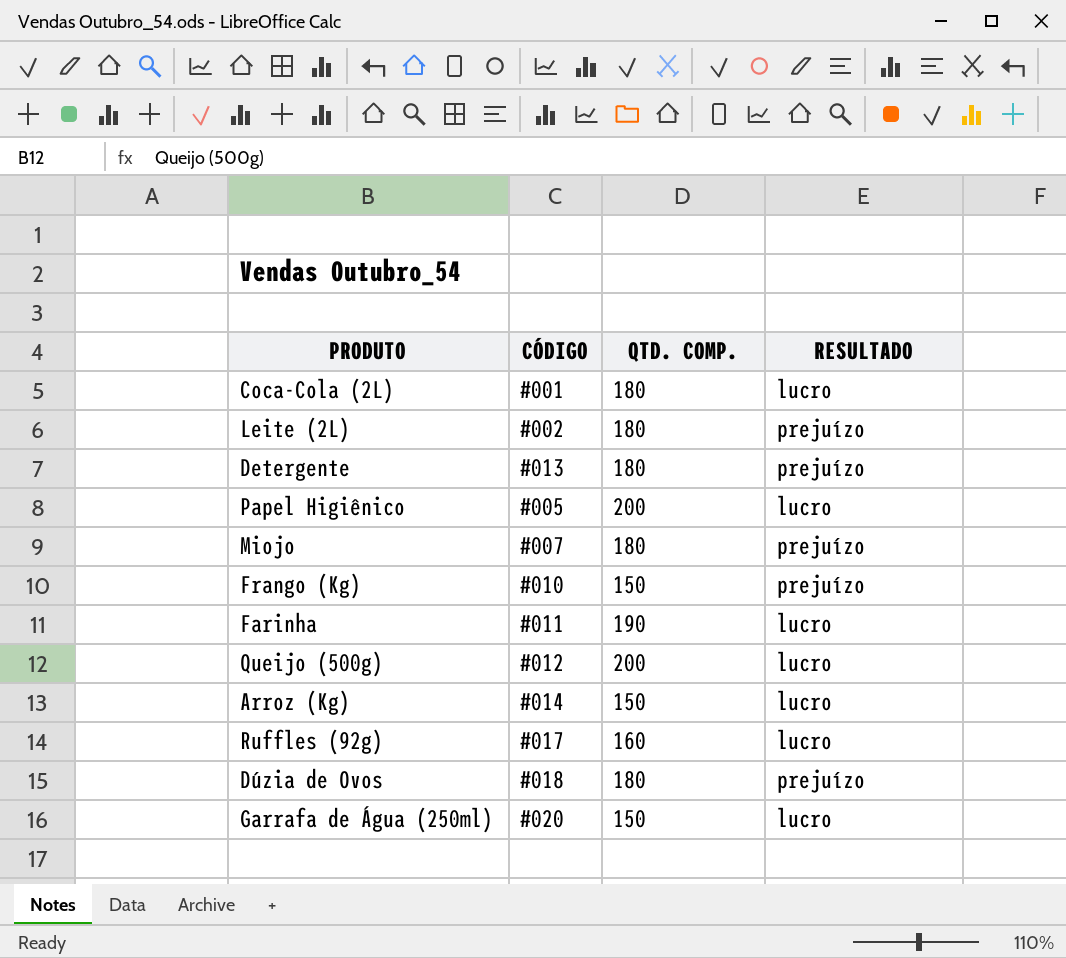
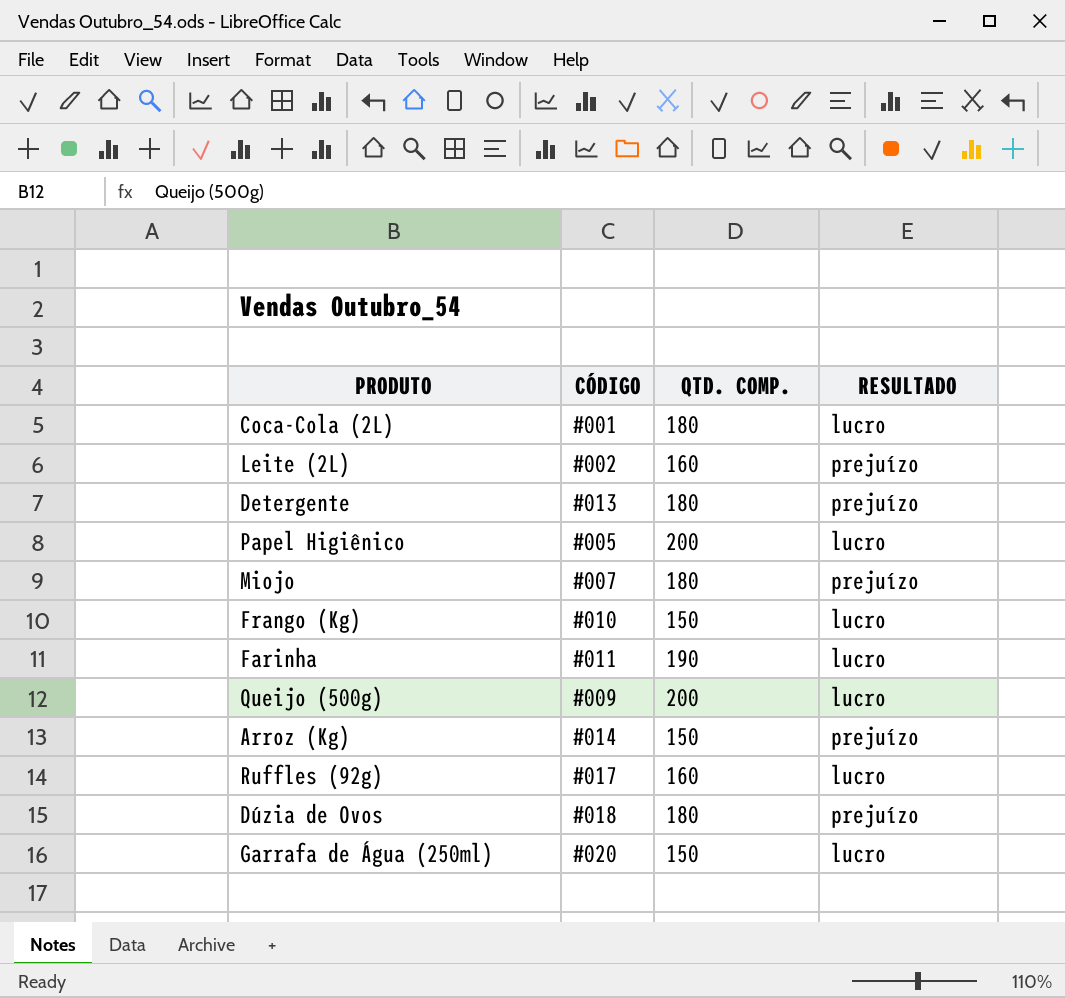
Leite (2L) | QTD. COMP.: 180 -> 160
Frango (Kg) | RESULTADO: prejuízo -> lucro
Queijo (500g) | CÓDIGO: #012 -> #009
Arroz (Kg) | RESULTADO: lucro -> prejuízo

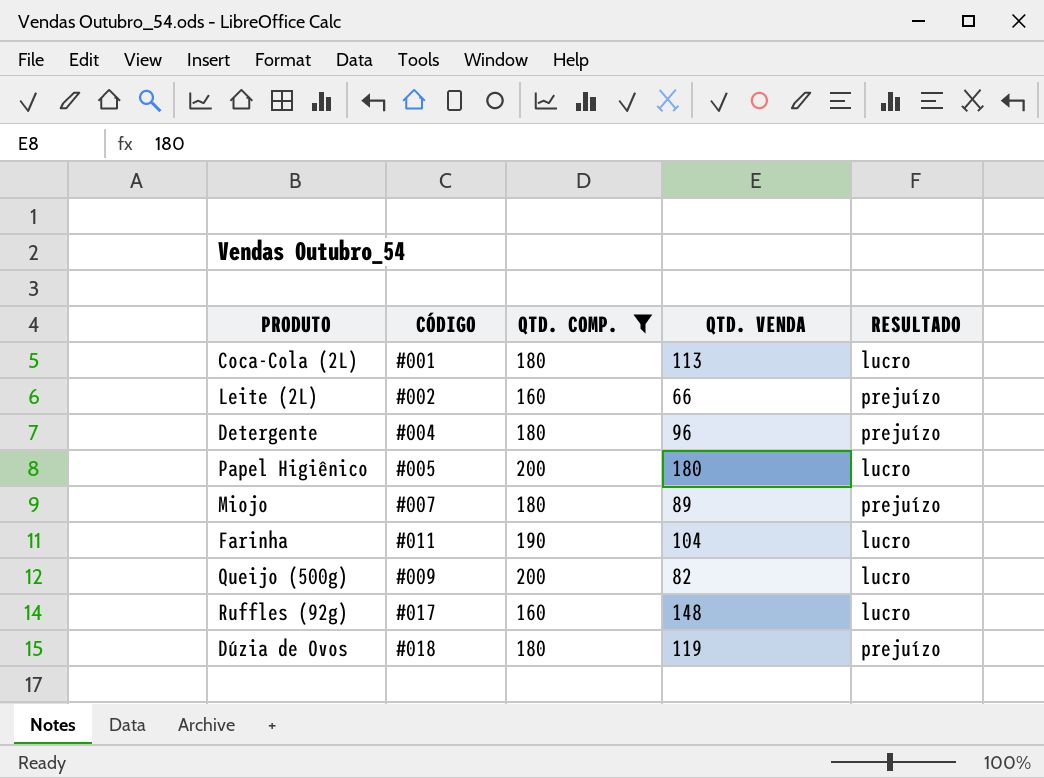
filter: none -> QTD. COMP. != 150
column QTD. VENDA | position: none -> 4
Detergente | CÓDIGO: #013 -> #004

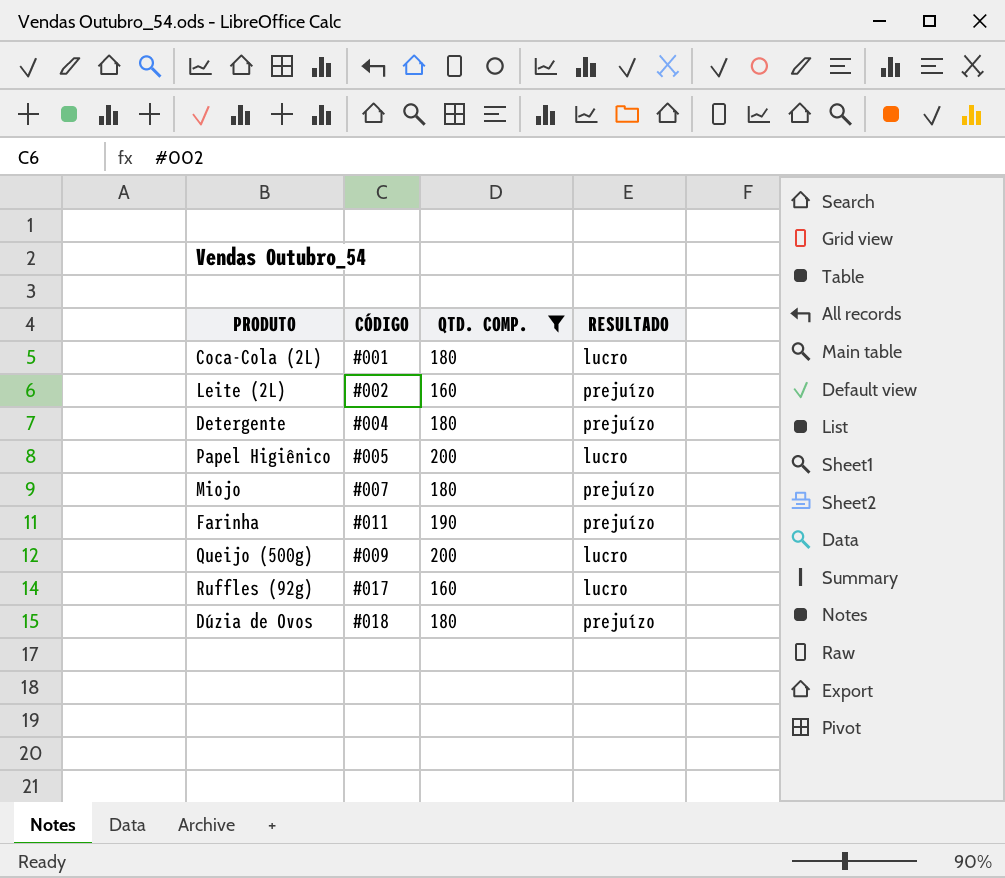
column QTD. VENDA | position: 4 -> none
Farinha | RESULTADO: lucro -> prejuízo

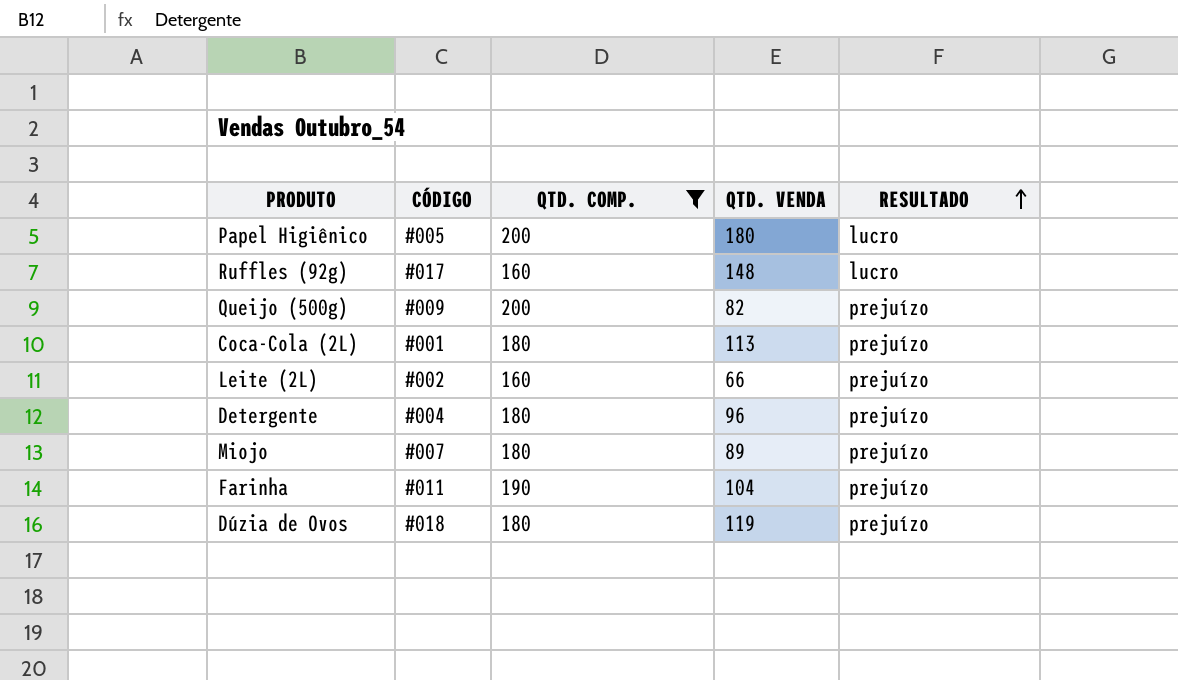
row order: none -> RESULTADO ascending
column QTD. VENDA | position: none -> 4
Queijo (500g) | RESULTADO: lucro -> prejuízo
Coca-Cola (2L) | RESULTADO: lucro -> prejuízo

